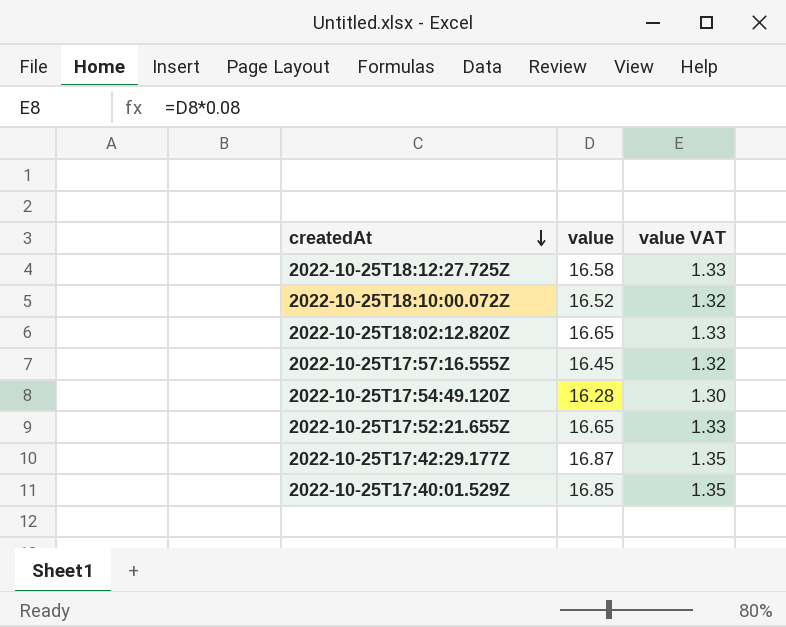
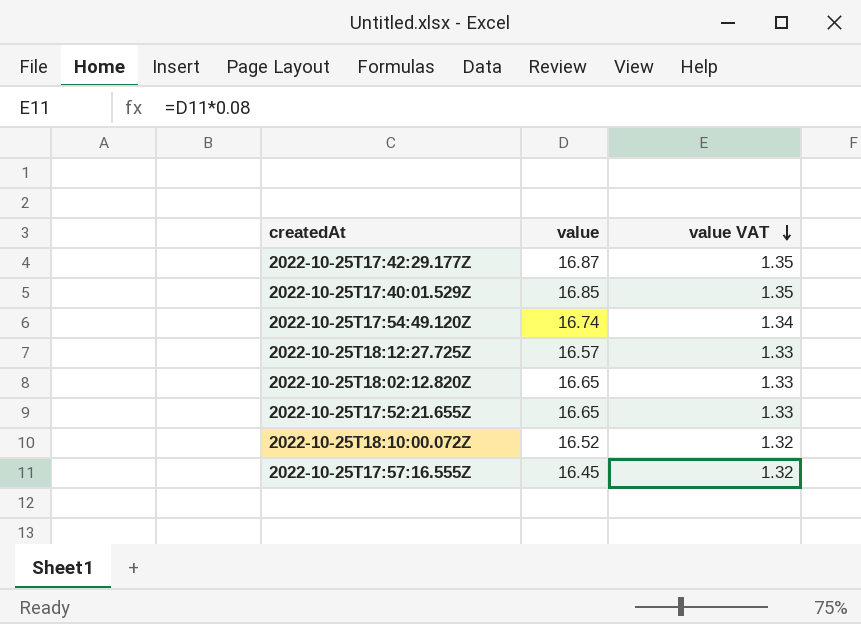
row order: createdAt descending -> value VAT descending
2022-10-25T17:54:49.120Z | value: 16.28 -> 16.74
2022-10-25T17:54:49.120Z | value VAT: 1.30 -> 1.34
2022-10-25T18:12:27.725Z | value: 16.58 -> 16.57

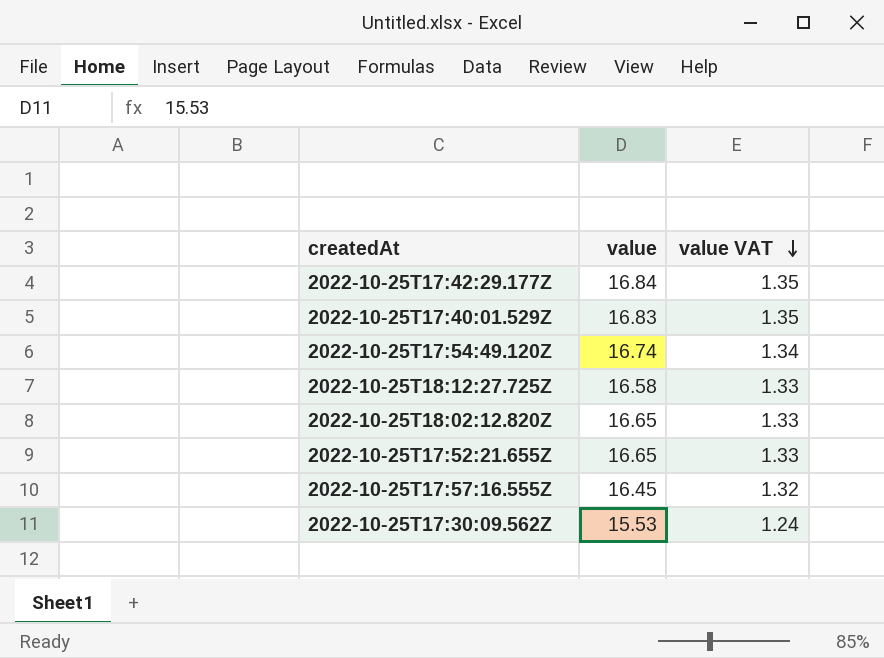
row 2022-10-25T18:10:00.072Z: 16.52 | 1.32 -> none
2022-10-25T17:42:29.177Z | value: 16.87 -> 16.84
2022-10-25T17:40:01.529Z | value: 16.85 -> 16.83
2022-10-25T18:12:27.725Z | value: 16.57 -> 16.58
row 2022-10-25T17:30:09.562Z: none -> 15.53 | 1.24

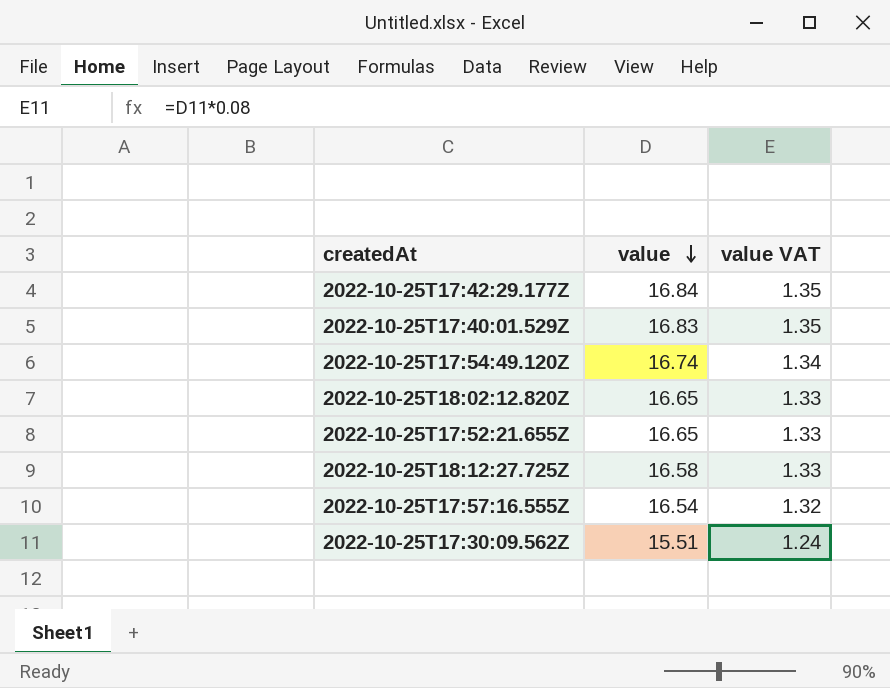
row order: value VAT descending -> value descending
2022-10-25T17:57:16.555Z | value: 16.45 -> 16.54
2022-10-25T17:30:09.562Z | value: 15.53 -> 15.51

